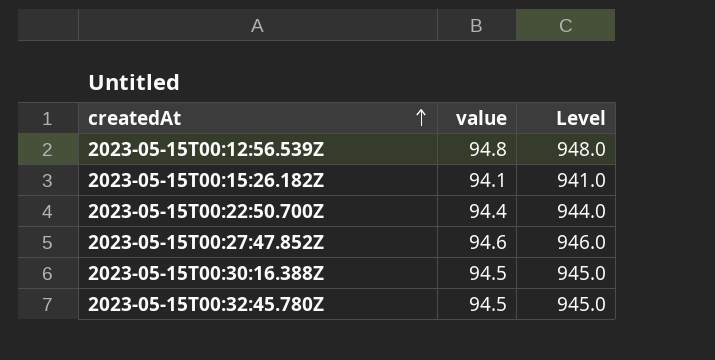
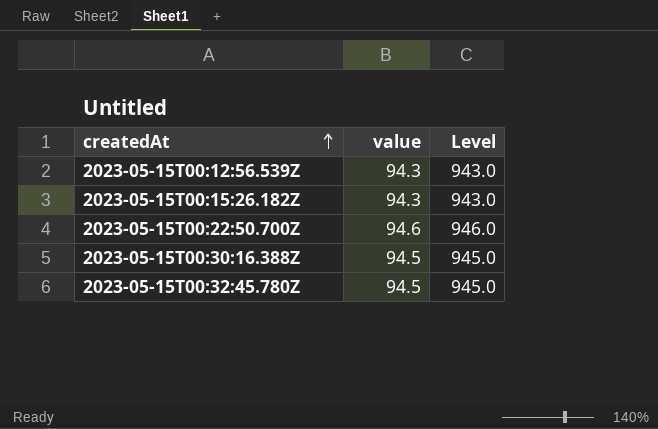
row 2023-05-15T00:27:47.852Z: 94.6 | 946.0 -> none
2023-05-15T00:12:56.539Z | value: 94.8 -> 94.3
2023-05-15T00:12:56.539Z | Level: 948.0 -> 943.0
2023-05-15T00:15:26.182Z | value: 94.1 -> 94.3
2023-05-15T00:15:26.182Z | Level: 941.0 -> 943.0
2023-05-15T00:22:50.700Z | value: 94.4 -> 94.6
2023-05-15T00:22:50.700Z | Level: 944.0 -> 946.0

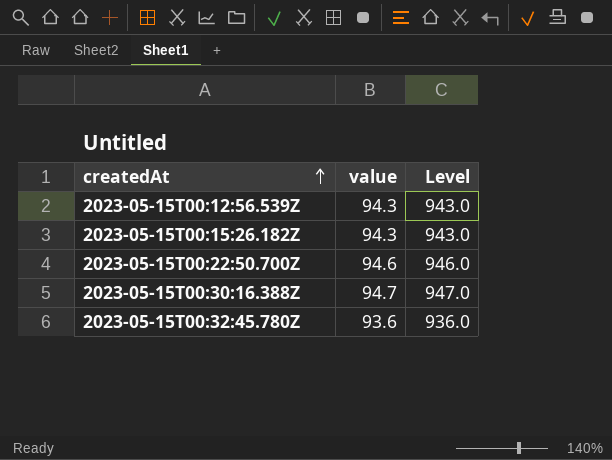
2023-05-15T00:30:16.388Z | value: 94.5 -> 94.7
2023-05-15T00:30:16.388Z | Level: 945.0 -> 947.0
2023-05-15T00:32:45.780Z | value: 94.5 -> 93.6
2023-05-15T00:32:45.780Z | Level: 945.0 -> 936.0

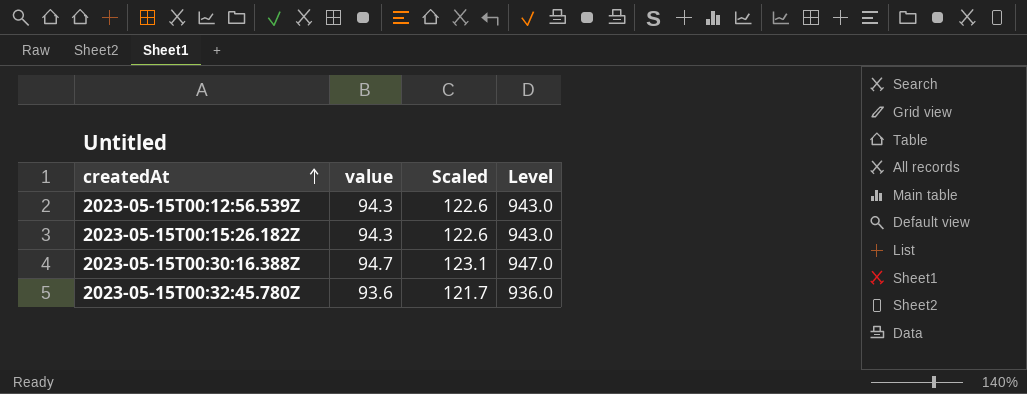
column Scaled | formula: none -> [value] * 1.3
row 2023-05-15T00:22:50.700Z: 94.6 | 946.0 -> none

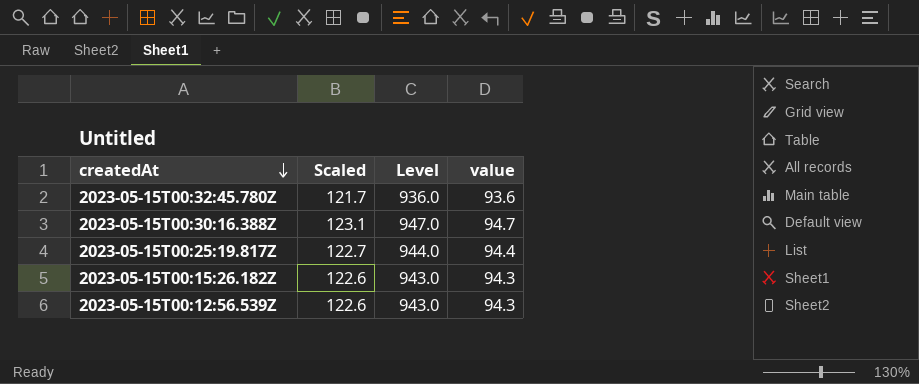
row order: createdAt ascending -> createdAt descending
column value | position: 2 -> 4
row 2023-05-15T00:25:19.817Z: none -> 122.7 | 944.0 | 94.4

